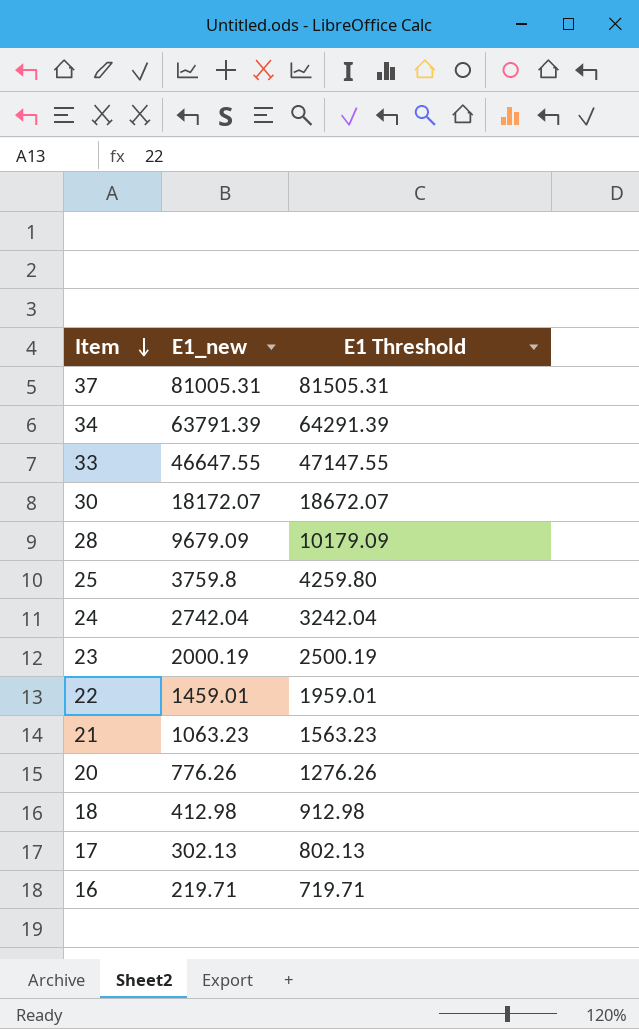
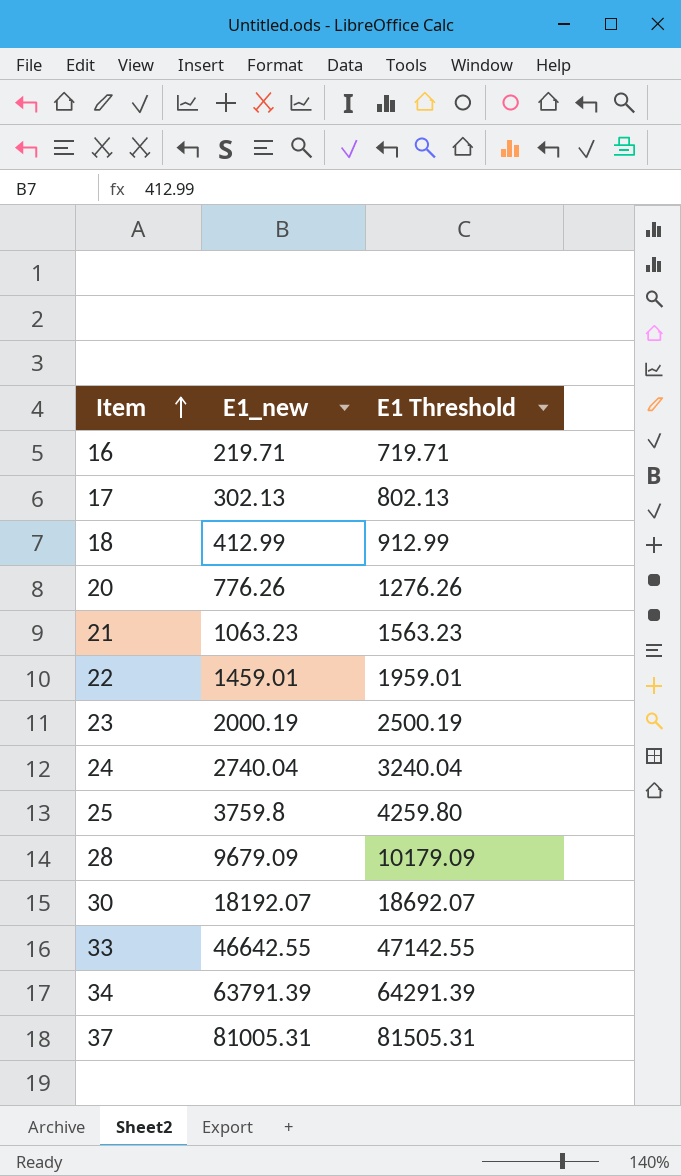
row order: Item descending -> Item ascending
18 | E1_new: 412.98 -> 412.99
18 | E1 Threshold: 912.98 -> 912.99
24 | E1_new: 2742.04 -> 2740.04
24 | E1 Threshold: 3242.04 -> 3240.04
30 | E1_new: 18172.07 -> 18192.07
30 | E1 Threshold: 18672.07 -> 18692.07
33 | E1_new: 46647.55 -> 46642.55
33 | E1 Threshold: 47147.55 -> 47142.55

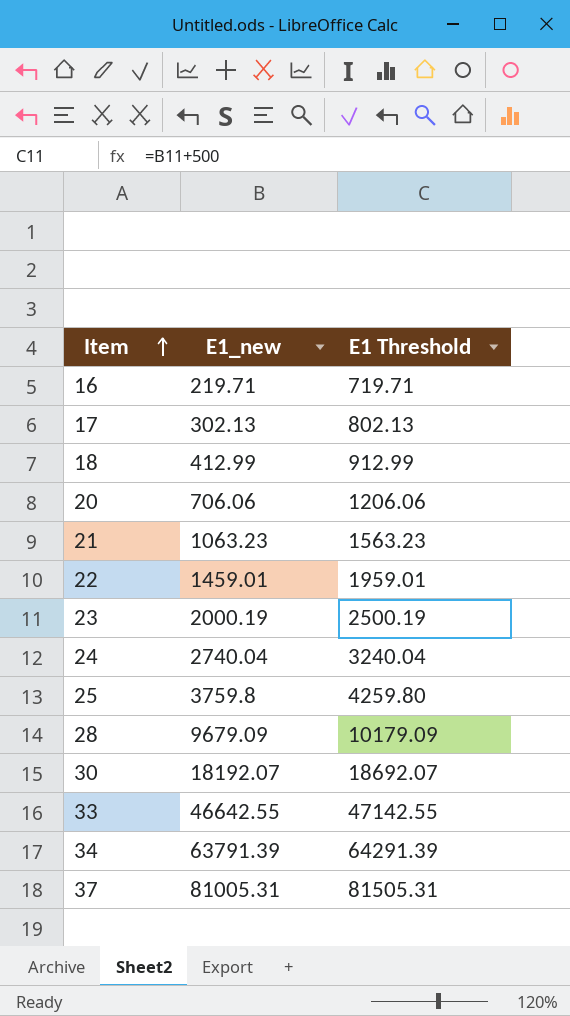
20 | E1_new: 776.26 -> 706.06
20 | E1 Threshold: 1276.26 -> 1206.06

